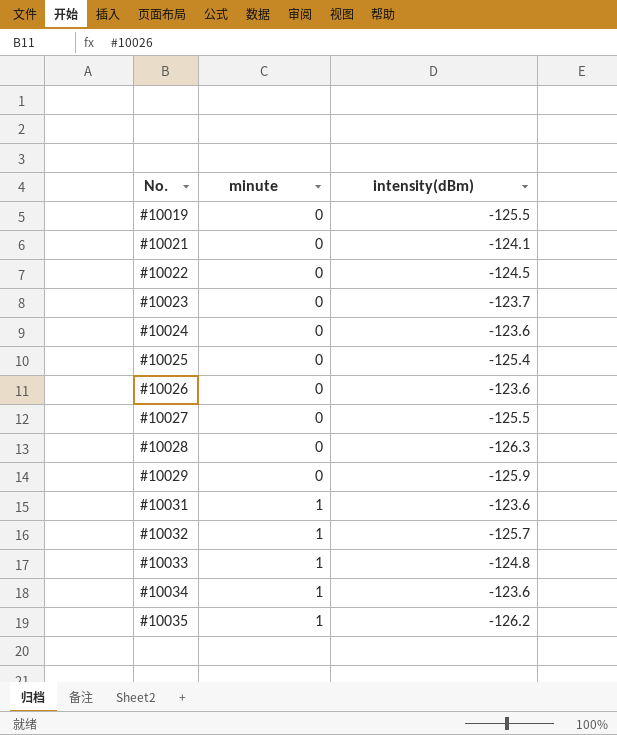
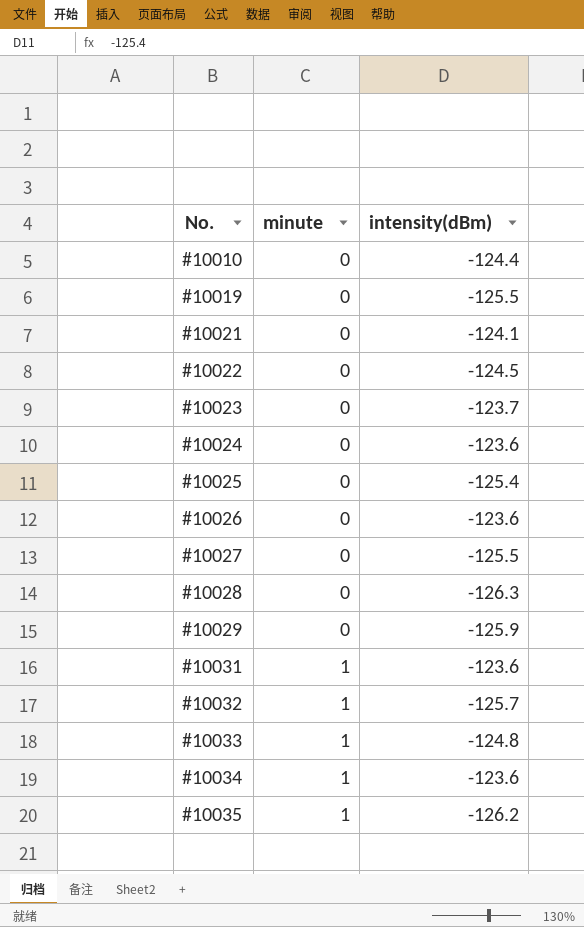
row #10010: none -> 0 | -124.4

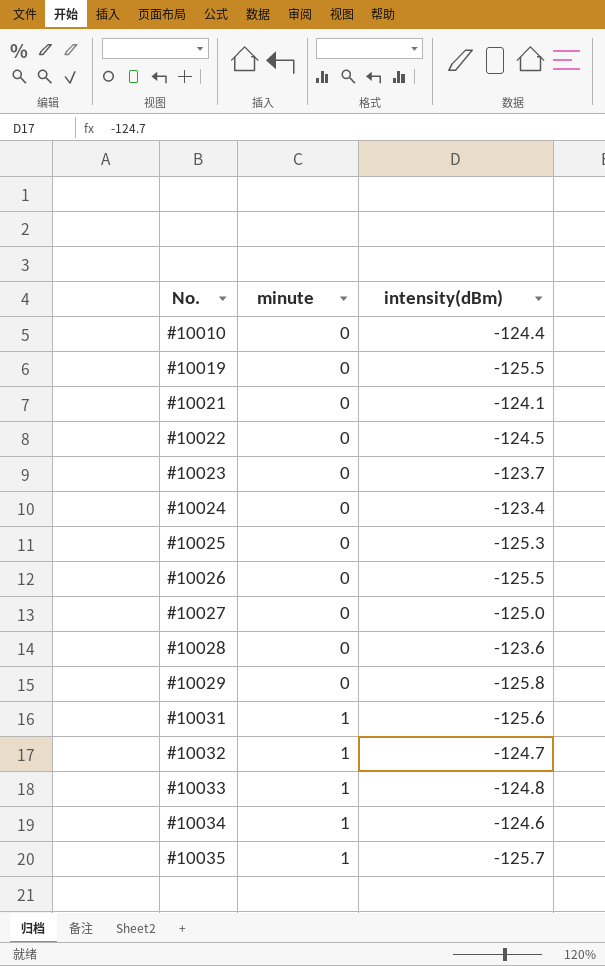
#10024 | intensity(dBm): -123.6 -> -123.4
#10025 | intensity(dBm): -125.4 -> -125.3
#10026 | intensity(dBm): -123.6 -> -125.5
#10027 | intensity(dBm): -125.5 -> -125.0
#10028 | intensity(dBm): -126.3 -> -123.6
#10029 | intensity(dBm): -125.9 -> -125.8
#10031 | intensity(dBm): -123.6 -> -125.6
#10032 | intensity(dBm): -125.7 -> -124.7
#10034 | intensity(dBm): -123.6 -> -124.6
#10035 | intensity(dBm): -126.2 -> -125.7

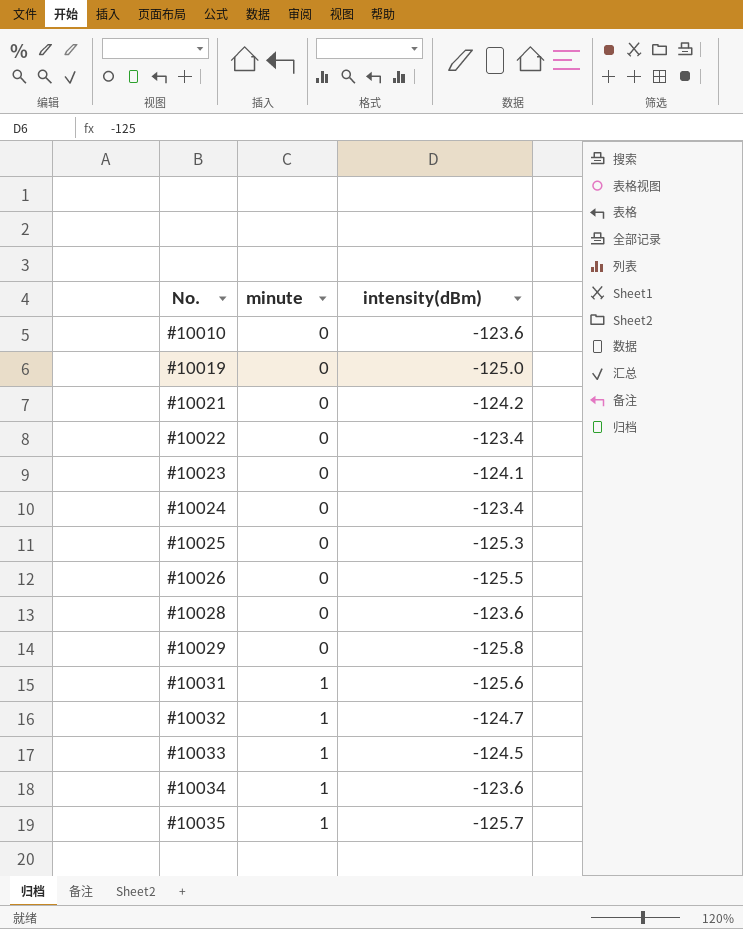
row #10027: 0 | -125.0 -> none
#10010 | intensity(dBm): -124.4 -> -123.6
#10019 | intensity(dBm): -125.5 -> -125.0
#10021 | intensity(dBm): -124.1 -> -124.2
#10022 | intensity(dBm): -124.5 -> -123.4
#10023 | intensity(dBm): -123.7 -> -124.1
#10033 | intensity(dBm): -124.8 -> -124.5
#10034 | intensity(dBm): -124.6 -> -123.6

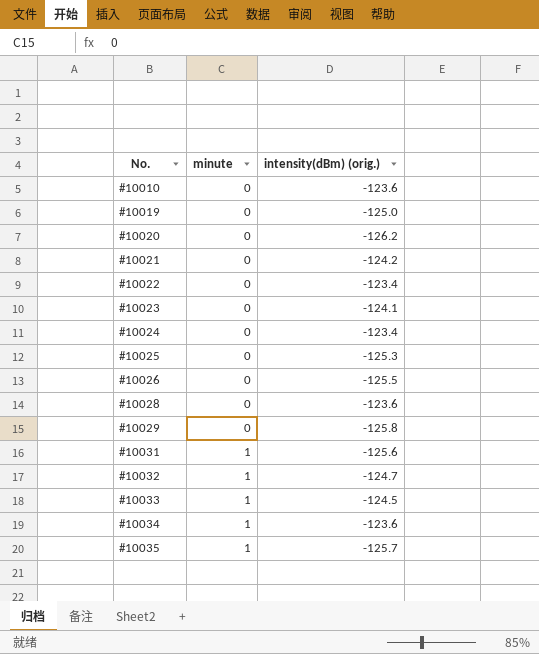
column name: intensity(dBm) -> intensity(dBm) (orig.)
row #10020: none -> 0 | -126.2

